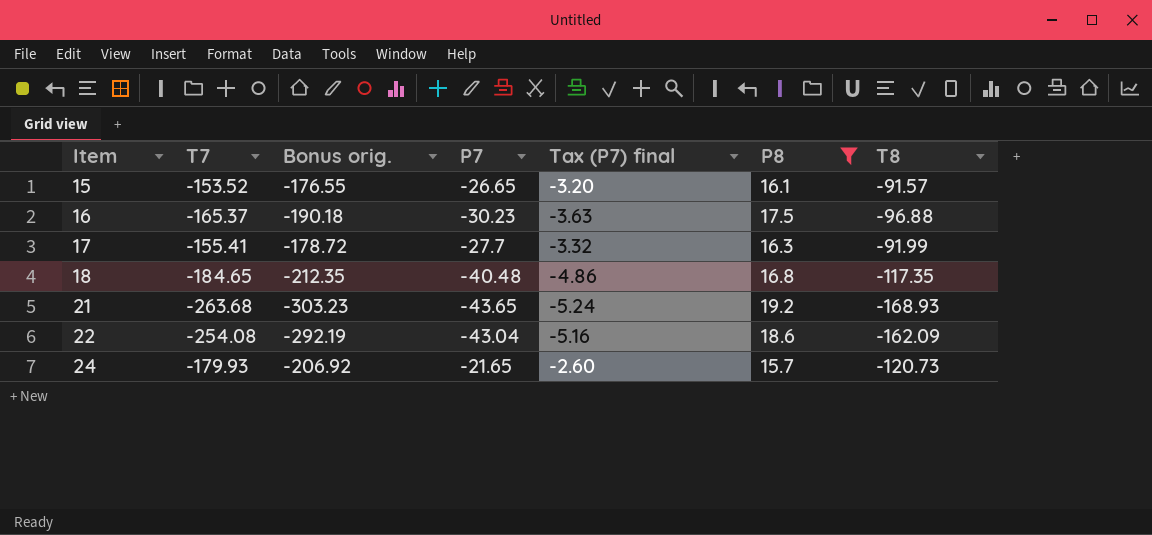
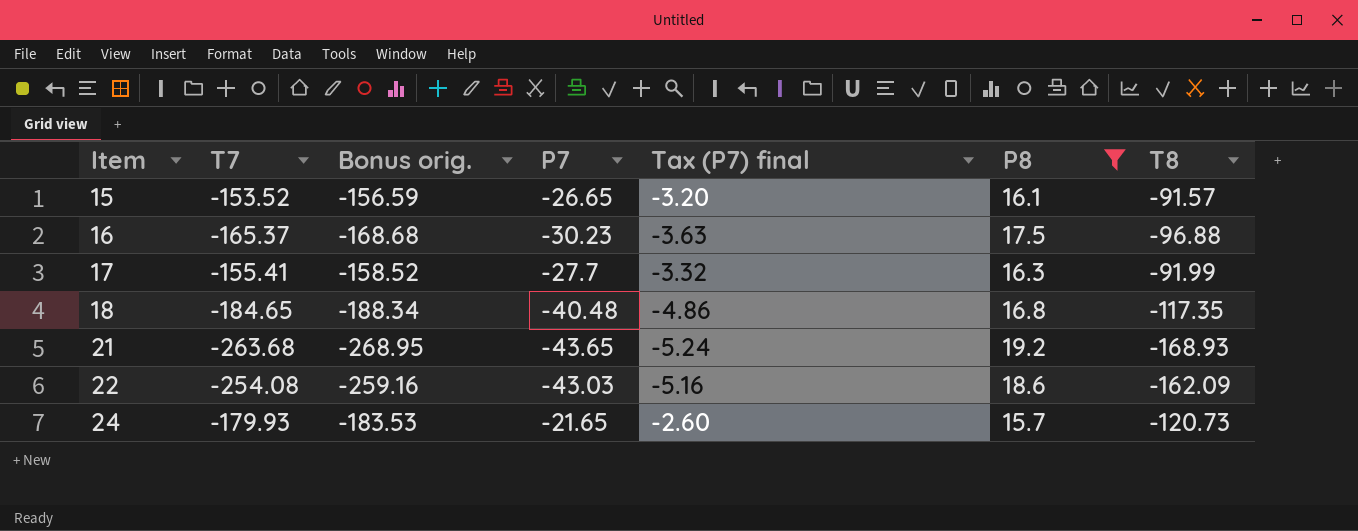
column Bonus orig. | formula: [T7] * 1.15 -> [T7] * 1.02
22 | P7: -43.04 -> -43.03

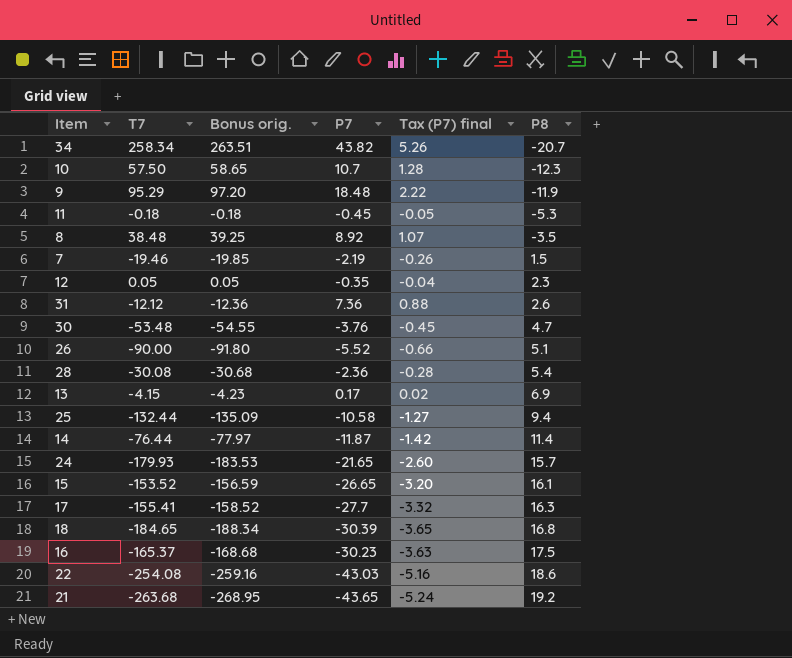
filter: P8 >= 15.7 -> none
row order: Item ascending -> P8 ascending
column T8 | position: 7 -> none
18 | P7: -40.48 -> -30.39
18 | Tax (P7) final: -4.86 -> -3.65

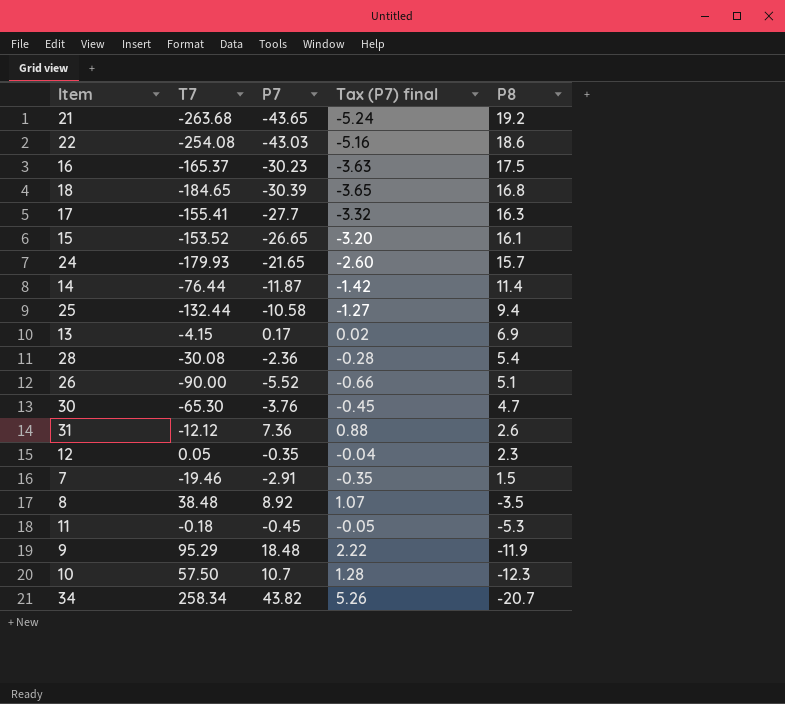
row order: P8 ascending -> P8 descending
column Bonus orig. | formula: [T7] * 1.02 -> none
30 | T7: -53.48 -> -65.30
7 | P7: -2.19 -> -2.91
7 | Tax (P7) final: -0.26 -> -0.35

